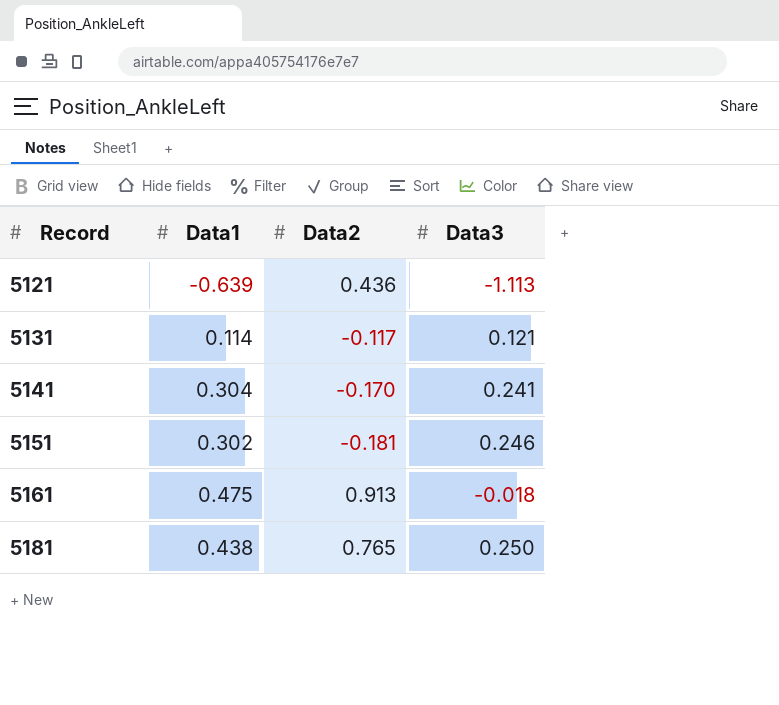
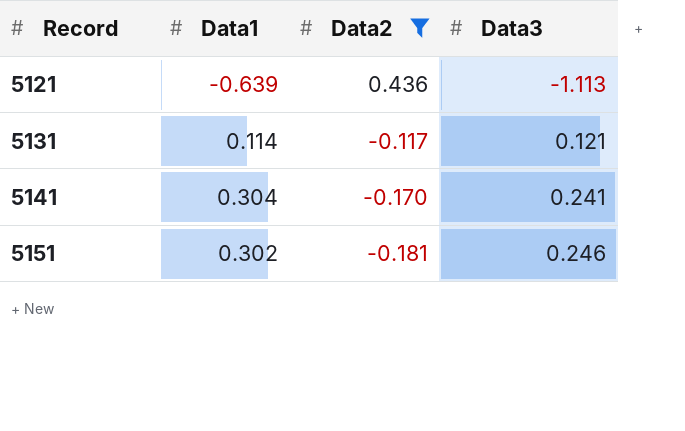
filter: none -> Data2 <= 0.436

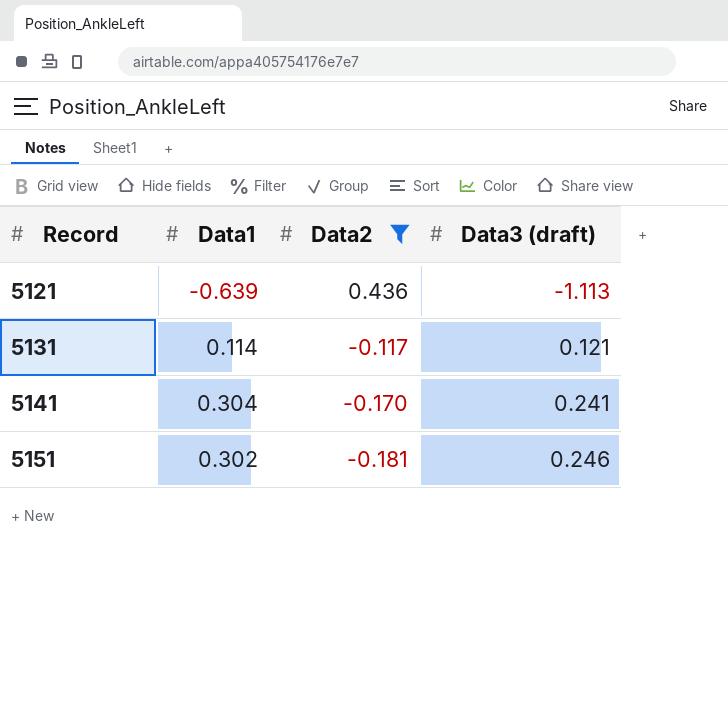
column name: Data3 -> Data3 (draft)

